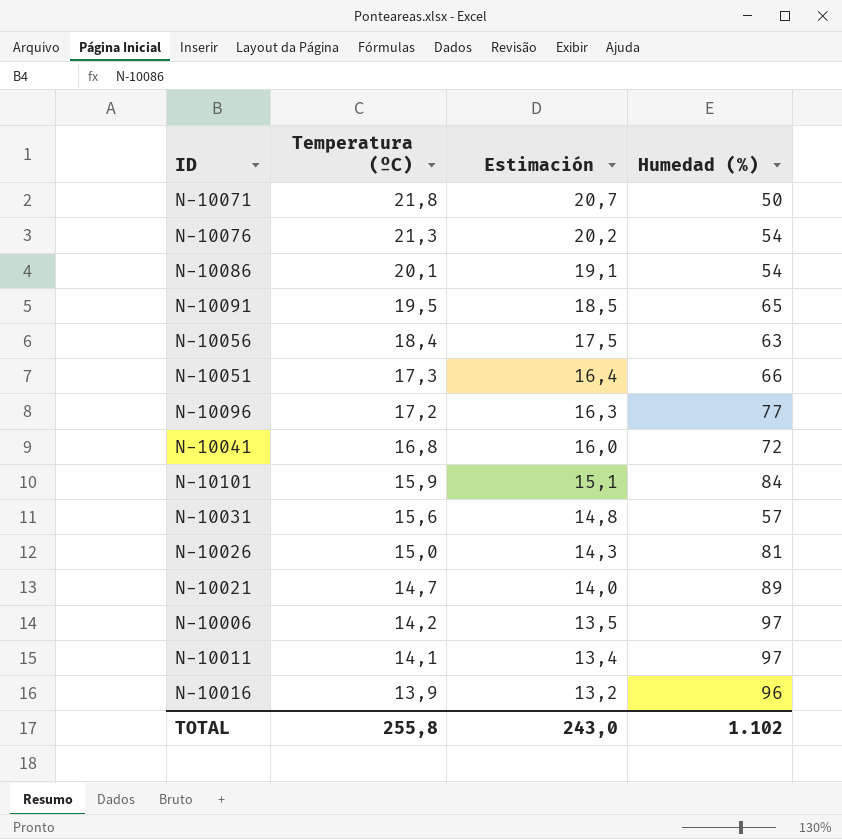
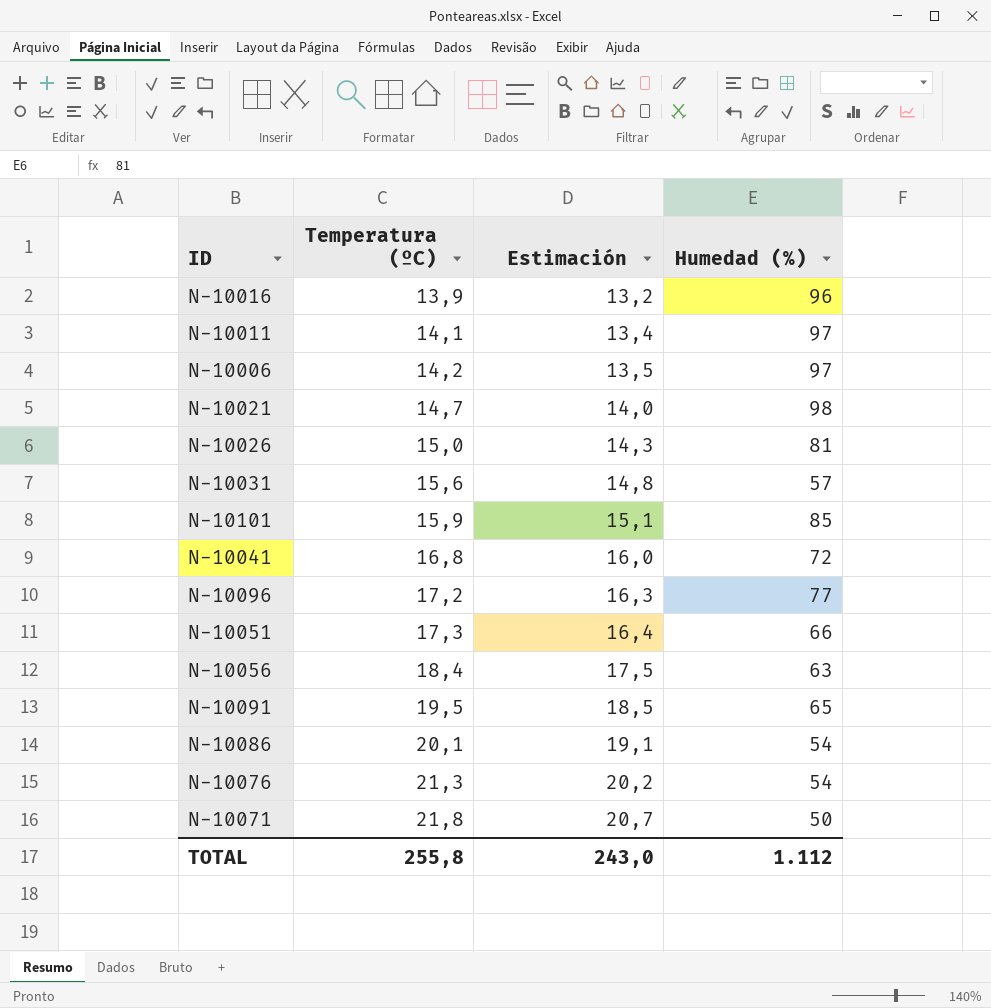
row order: Temperatura (ºC) descending -> Temperatura (ºC) ascending
N-10021 | Humedad (%): 89 -> 98
N-10101 | Humedad (%): 84 -> 85
TOTAL | Humedad (%): 1.102 -> 1.112

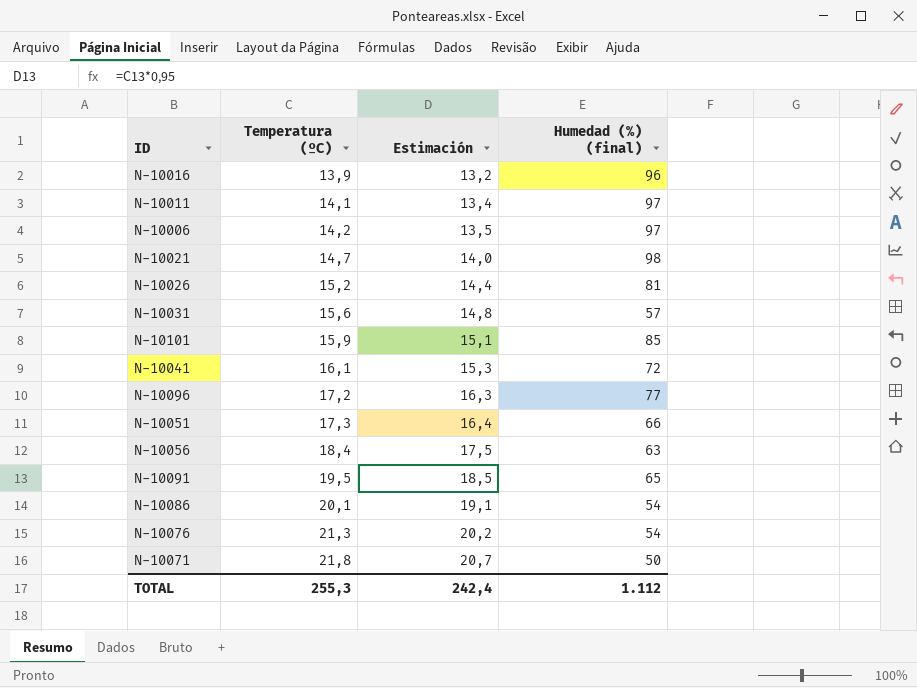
column name: Humedad (%) -> Humedad (%) (final)
N-10026 | Temperatura (ºC): 15,0 -> 15,2
N-10026 | Estimación: 14,3 -> 14,4
N-10041 | Temperatura (ºC): 16,8 -> 16,1
N-10041 | Estimación: 16,0 -> 15,3
TOTAL | Temperatura (ºC): 255,8 -> 255,3
TOTAL | Estimación: 243,0 -> 242,4

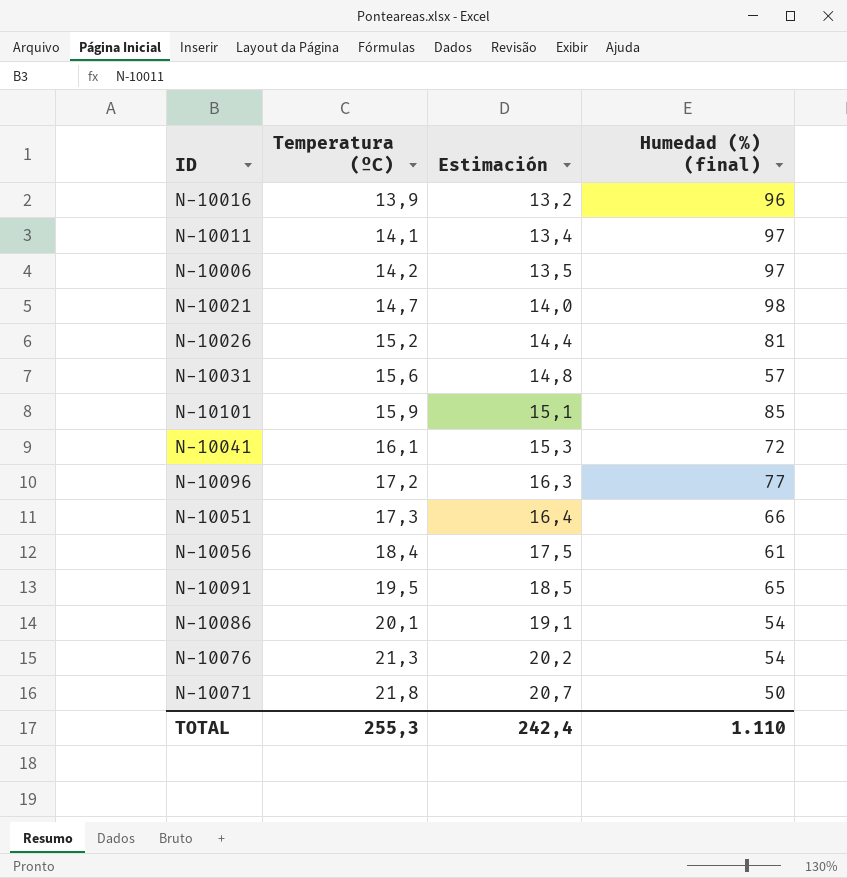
N-10056 | Humedad (%) (final): 63 -> 61
TOTAL | Humedad (%) (final): 1.112 -> 1.110

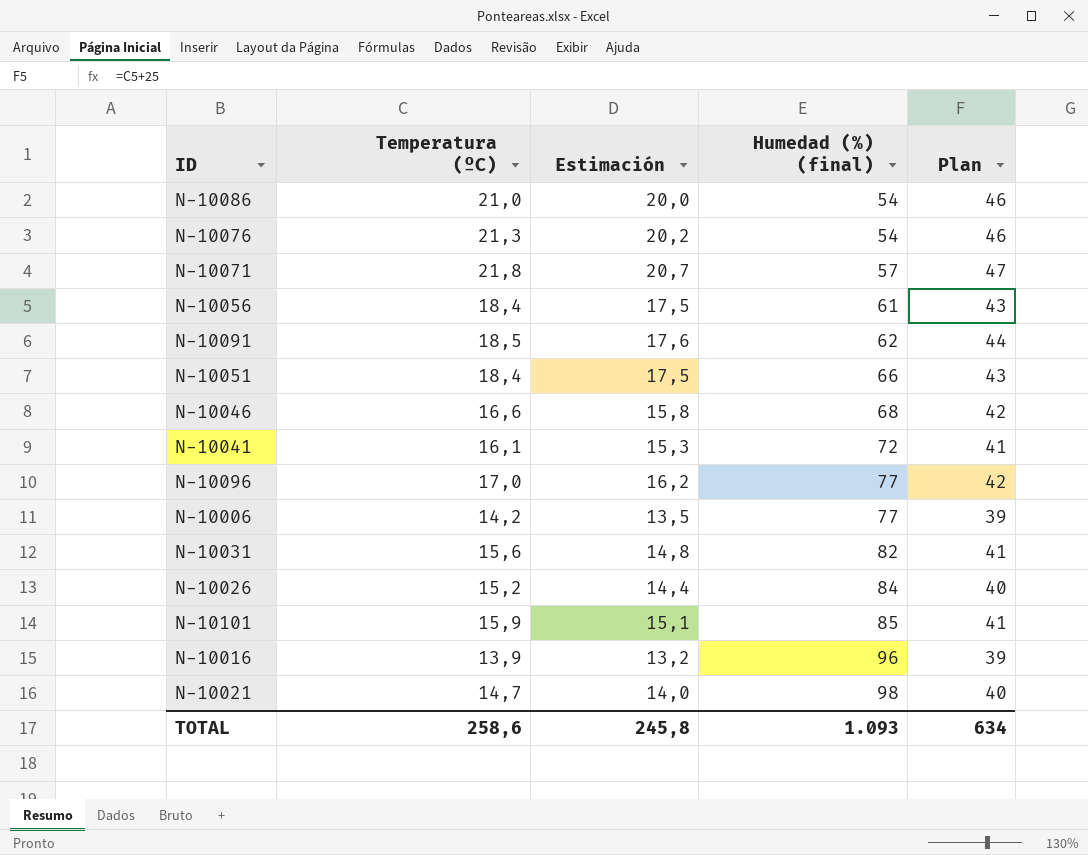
row order: Temperatura (ºC) ascending -> Humedad (%) (final) ascending
column Plan | formula: none -> [Temperatura (ºC)] + 25
row N-10011: 14,1 | 13,4 | 97 -> none
N-10086 | Temperatura (ºC): 20,1 -> 21,0
N-10086 | Estimación: 19,1 -> 20,0
N-10071 | Humedad (%) (final): 50 -> 57
N-10091 | Temperatura (ºC): 19,5 -> 18,5
N-10091 | Estimación: 18,5 -> 17,6
N-10091 | Humedad (%) (final): 65 -> 62
N-10051 | Temperatura (ºC): 17,3 -> 18,4
N-10051 | Estimación: 16,4 -> 17,5
row N-10046: none -> 16,6 | 15,8 | 68 | 42
N-10096 | Temperatura (ºC): 17,2 -> 17,0
N-10096 | Estimación: 16,3 -> 16,2
N-10006 | Humedad (%) (final): 97 -> 77
N-10031 | Humedad (%) (final): 57 -> 82
N-10026 | Humedad (%) (final): 81 -> 84
TOTAL | Temperatura (ºC): 255,3 -> 258,6
TOTAL | Estimación: 242,4 -> 245,8
TOTAL | Humedad (%) (final): 1.110 -> 1.093

